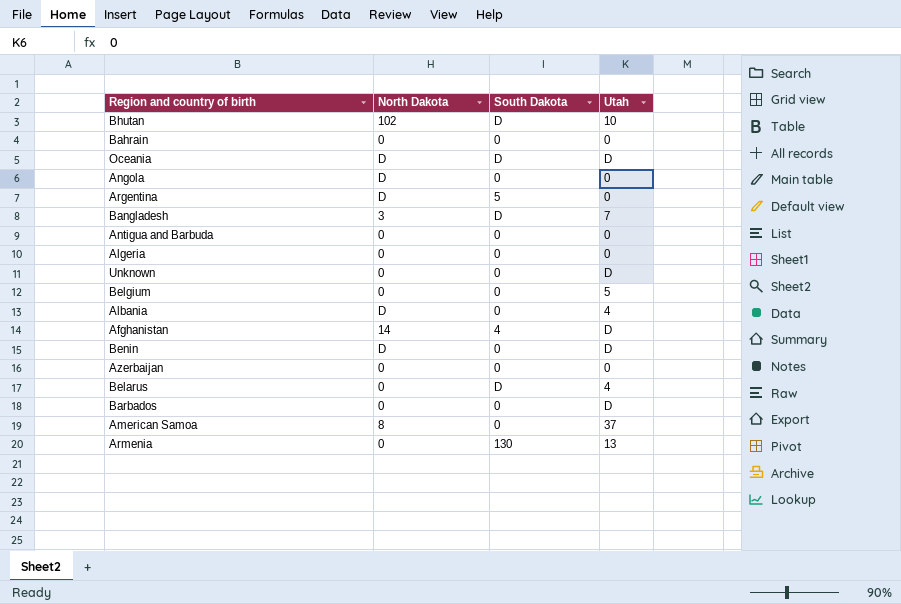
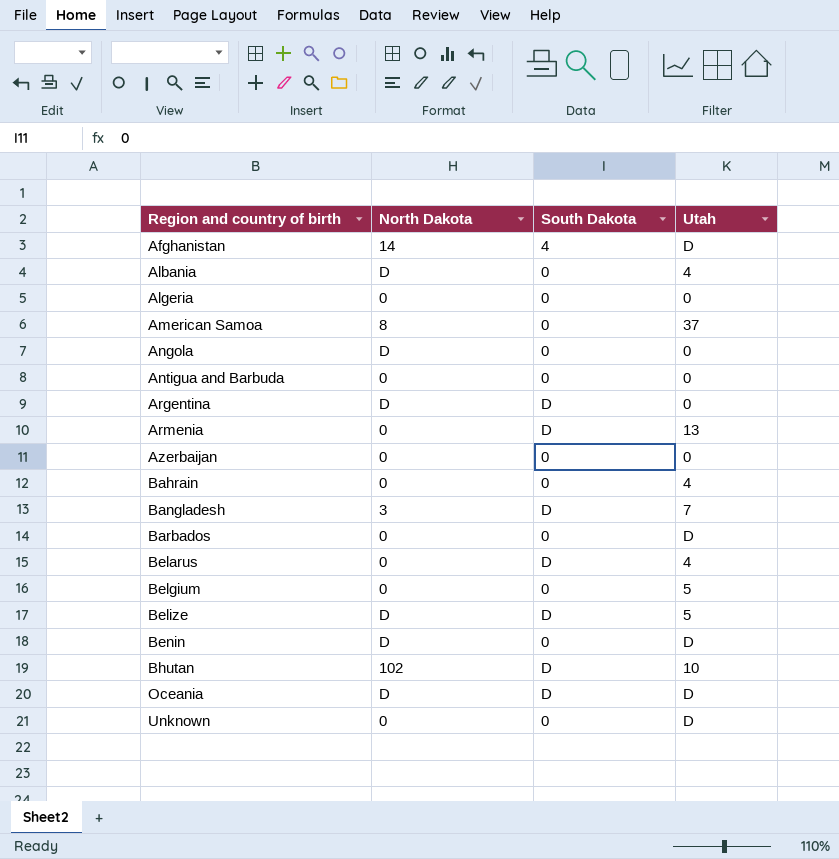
row order: none -> Region and country of birth ascending
Argentina | South Dakota: 5 -> D
Armenia | South Dakota: 130 -> D
Bahrain | Utah: 0 -> 4
row Belize: none -> D | D | 5

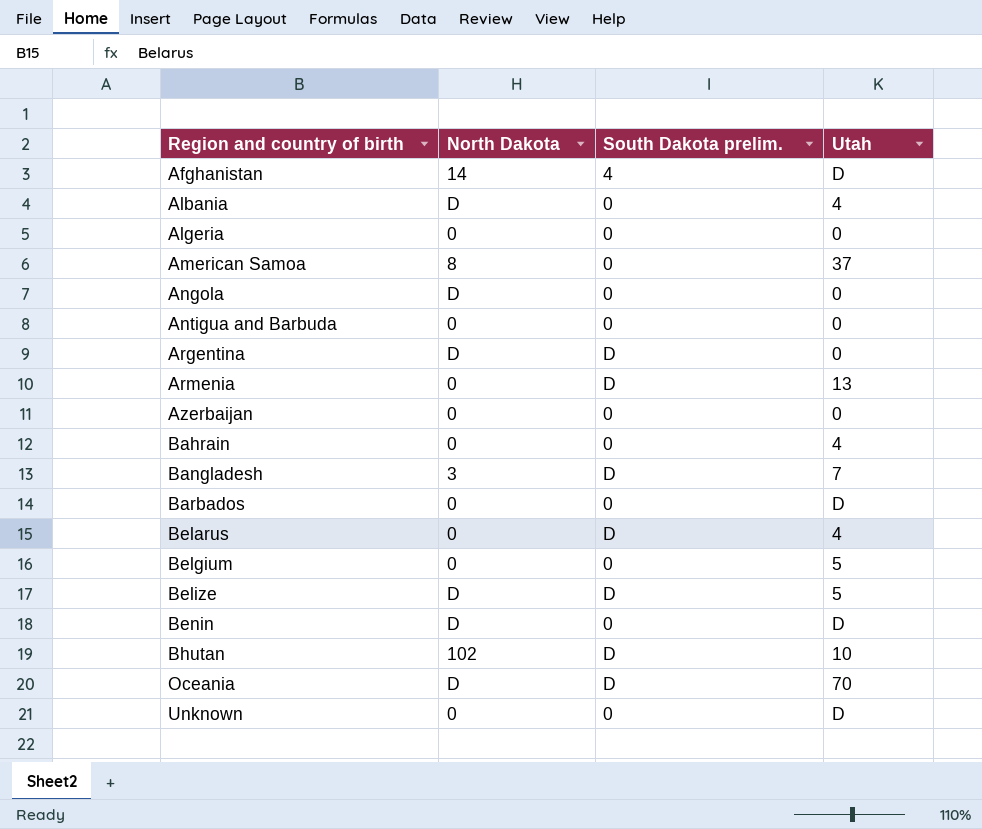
column name: South Dakota -> South Dakota prelim.
Oceania | Utah: D -> 70

